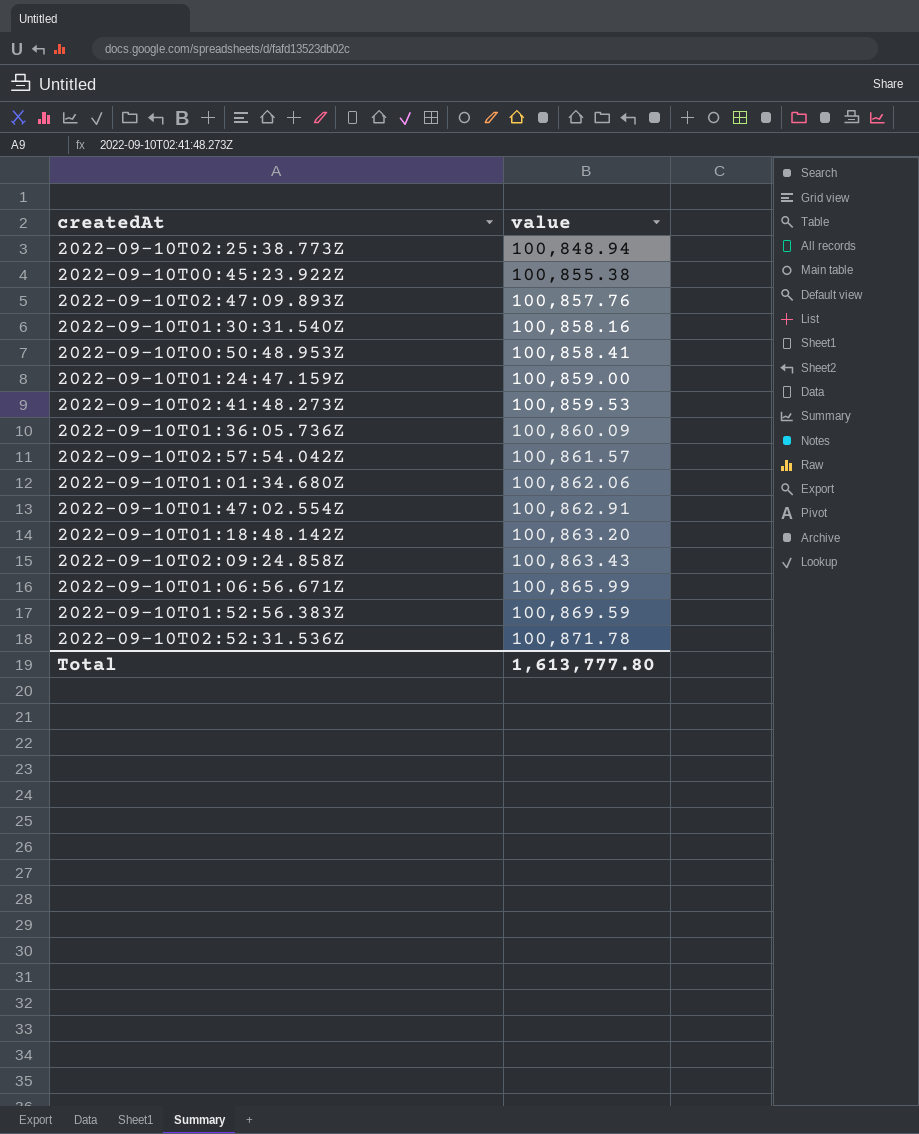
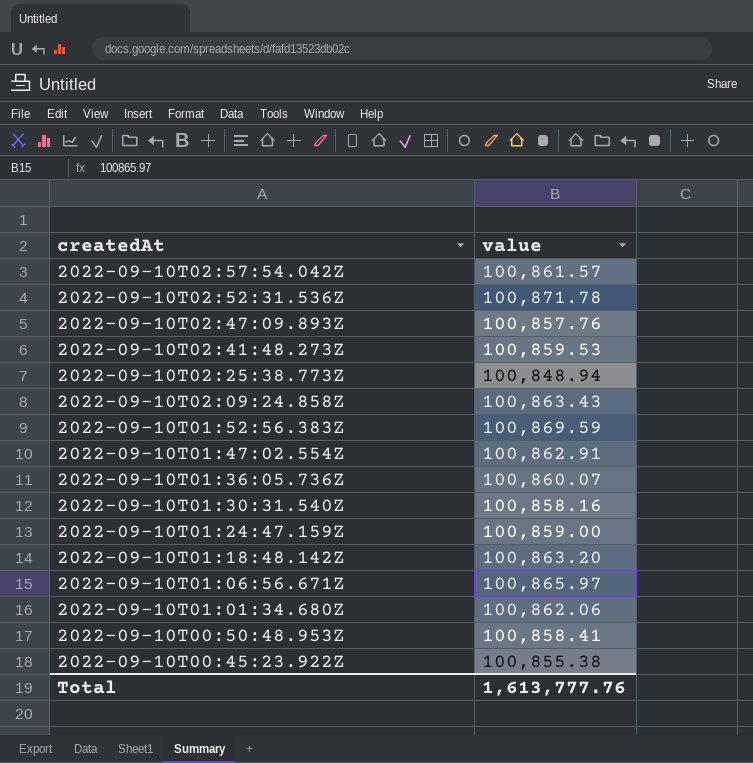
row order: value ascending -> createdAt descending
2022-09-10T01:36:05.736Z | value: 100,860.09 -> 100,860.07
2022-09-10T01:06:56.671Z | value: 100,865.99 -> 100,865.97
Total | value: 1,613,777.80 -> 1,613,777.76

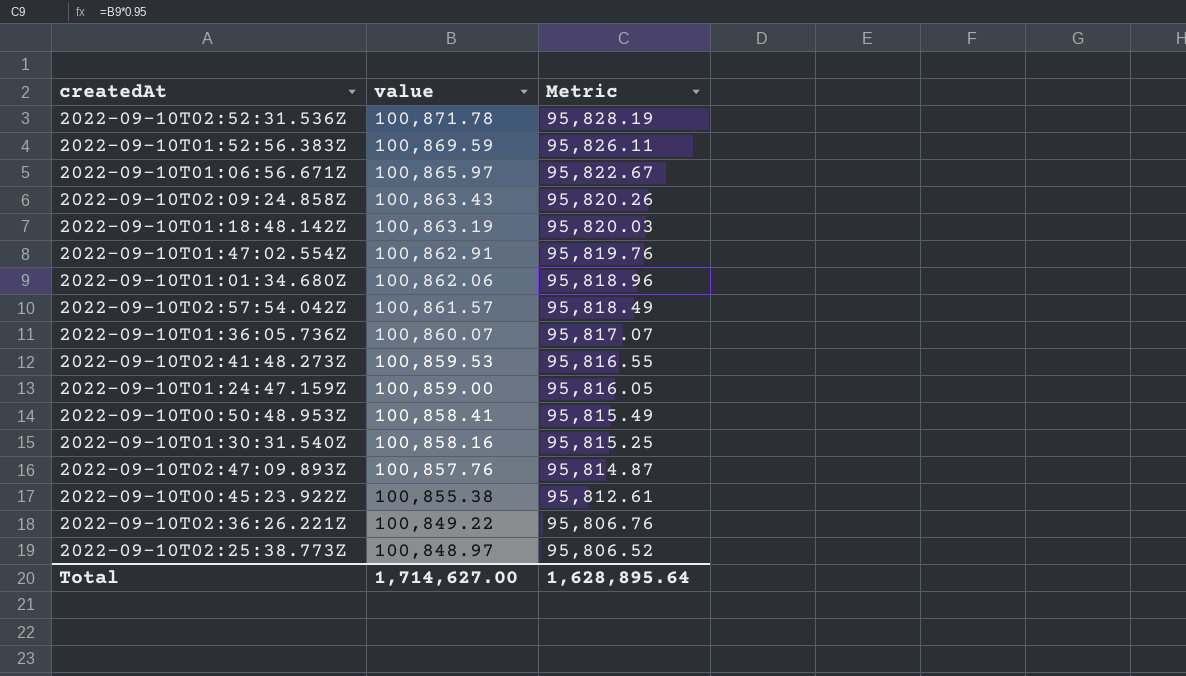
row order: createdAt descending -> value descending
column Metric | formula: none -> [value] * 0.95
2022-09-10T01:18:48.142Z | value: 100,863.20 -> 100,863.19
row 2022-09-10T02:36:26.221Z: none -> 100,849.22 | 95,806.76
2022-09-10T02:25:38.773Z | value: 100,848.94 -> 100,848.97
Total | value: 1,613,777.76 -> 1,714,627.00

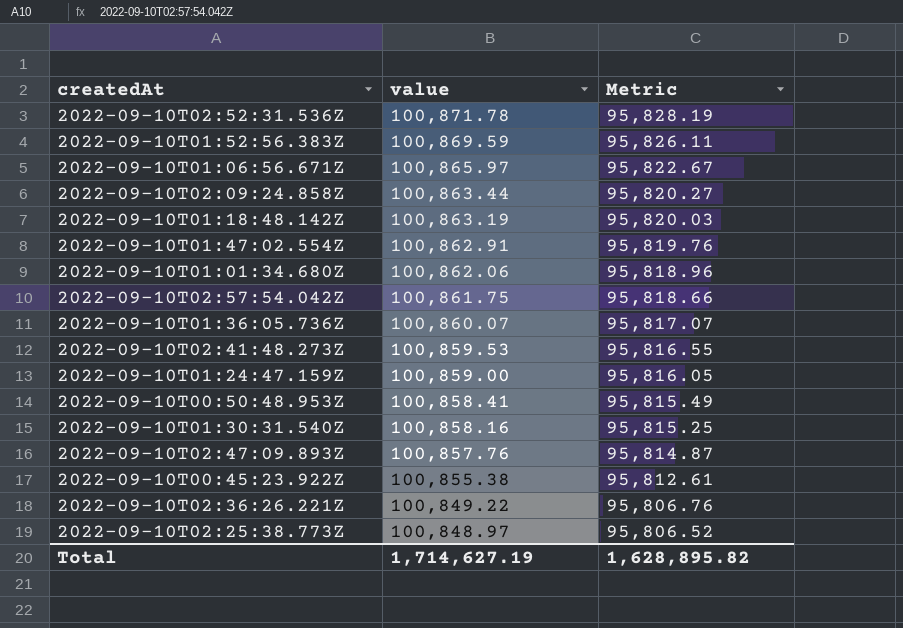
2022-09-10T02:09:24.858Z | value: 100,863.43 -> 100,863.44
2022-09-10T02:09:24.858Z | Metric: 95,820.26 -> 95,820.27
2022-09-10T02:57:54.042Z | value: 100,861.57 -> 100,861.75
2022-09-10T02:57:54.042Z | Metric: 95,818.49 -> 95,818.66
Total | value: 1,714,627.00 -> 1,714,627.19
Total | Metric: 1,628,895.64 -> 1,628,895.82

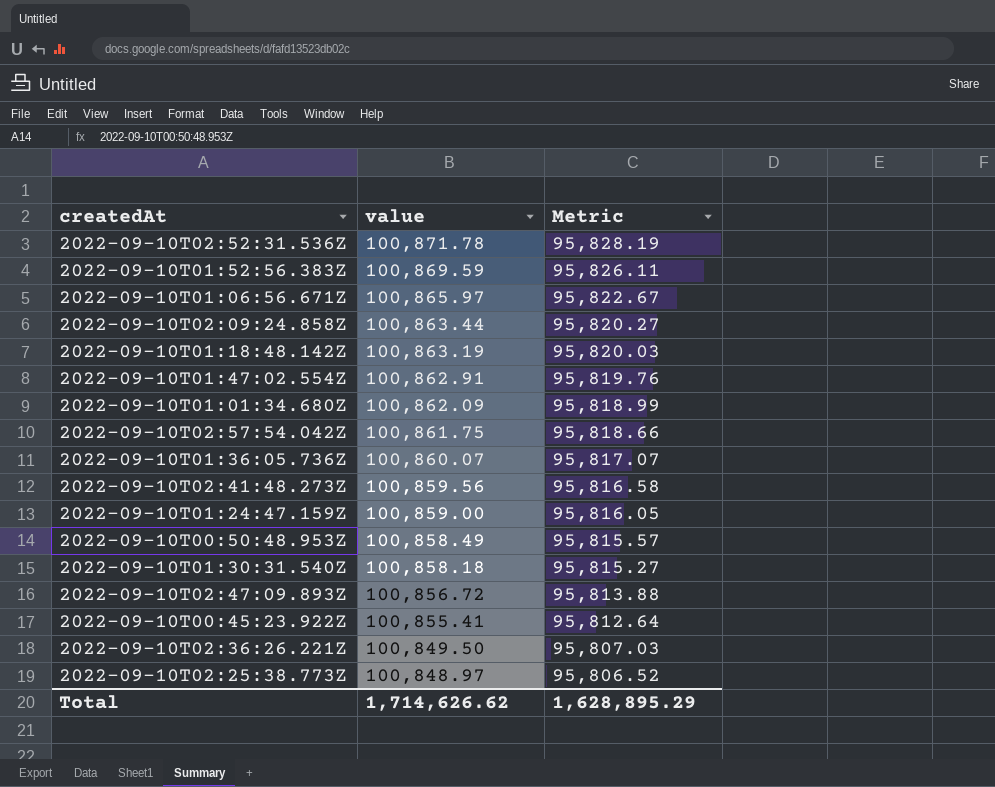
2022-09-10T01:01:34.680Z | value: 100,862.06 -> 100,862.09
2022-09-10T01:01:34.680Z | Metric: 95,818.96 -> 95,818.99
2022-09-10T02:41:48.273Z | value: 100,859.53 -> 100,859.56
2022-09-10T02:41:48.273Z | Metric: 95,816.55 -> 95,816.58
2022-09-10T00:50:48.953Z | value: 100,858.41 -> 100,858.49
2022-09-10T00:50:48.953Z | Metric: 95,815.49 -> 95,815.57
2022-09-10T01:30:31.540Z | value: 100,858.16 -> 100,858.18
2022-09-10T01:30:31.540Z | Metric: 95,815.25 -> 95,815.27
2022-09-10T02:47:09.893Z | value: 100,857.76 -> 100,856.72
2022-09-10T02:47:09.893Z | Metric: 95,814.87 -> 95,813.88
2022-09-10T00:45:23.922Z | value: 100,855.38 -> 100,855.41
2022-09-10T00:45:23.922Z | Metric: 95,812.61 -> 95,812.64
2022-09-10T02:36:26.221Z | value: 100,849.22 -> 100,849.50
2022-09-10T02:36:26.221Z | Metric: 95,806.76 -> 95,807.03
Total | value: 1,714,627.19 -> 1,714,626.62
Total | Metric: 1,628,895.82 -> 1,628,895.29

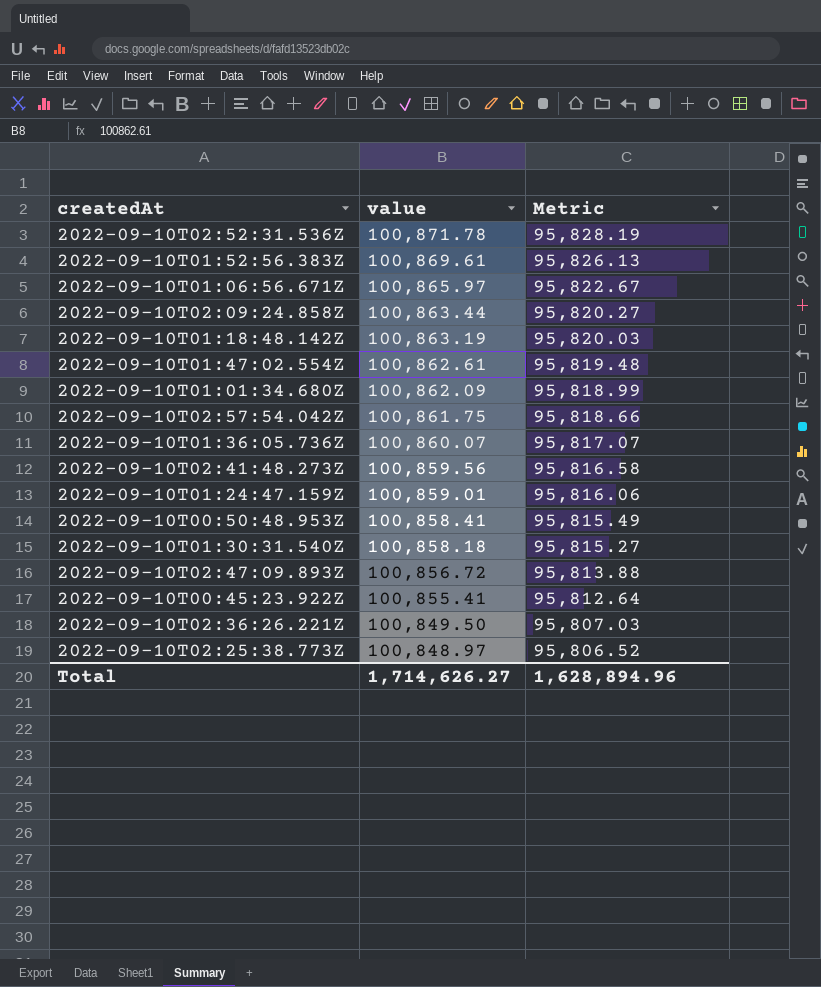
2022-09-10T01:52:56.383Z | value: 100,869.59 -> 100,869.61
2022-09-10T01:52:56.383Z | Metric: 95,826.11 -> 95,826.13
2022-09-10T01:47:02.554Z | value: 100,862.91 -> 100,862.61
2022-09-10T01:47:02.554Z | Metric: 95,819.76 -> 95,819.48
2022-09-10T01:24:47.159Z | value: 100,859.00 -> 100,859.01
2022-09-10T01:24:47.159Z | Metric: 95,816.05 -> 95,816.06
2022-09-10T00:50:48.953Z | value: 100,858.49 -> 100,858.41
2022-09-10T00:50:48.953Z | Metric: 95,815.57 -> 95,815.49
Total | value: 1,714,626.62 -> 1,714,626.27
Total | Metric: 1,628,895.29 -> 1,628,894.96

